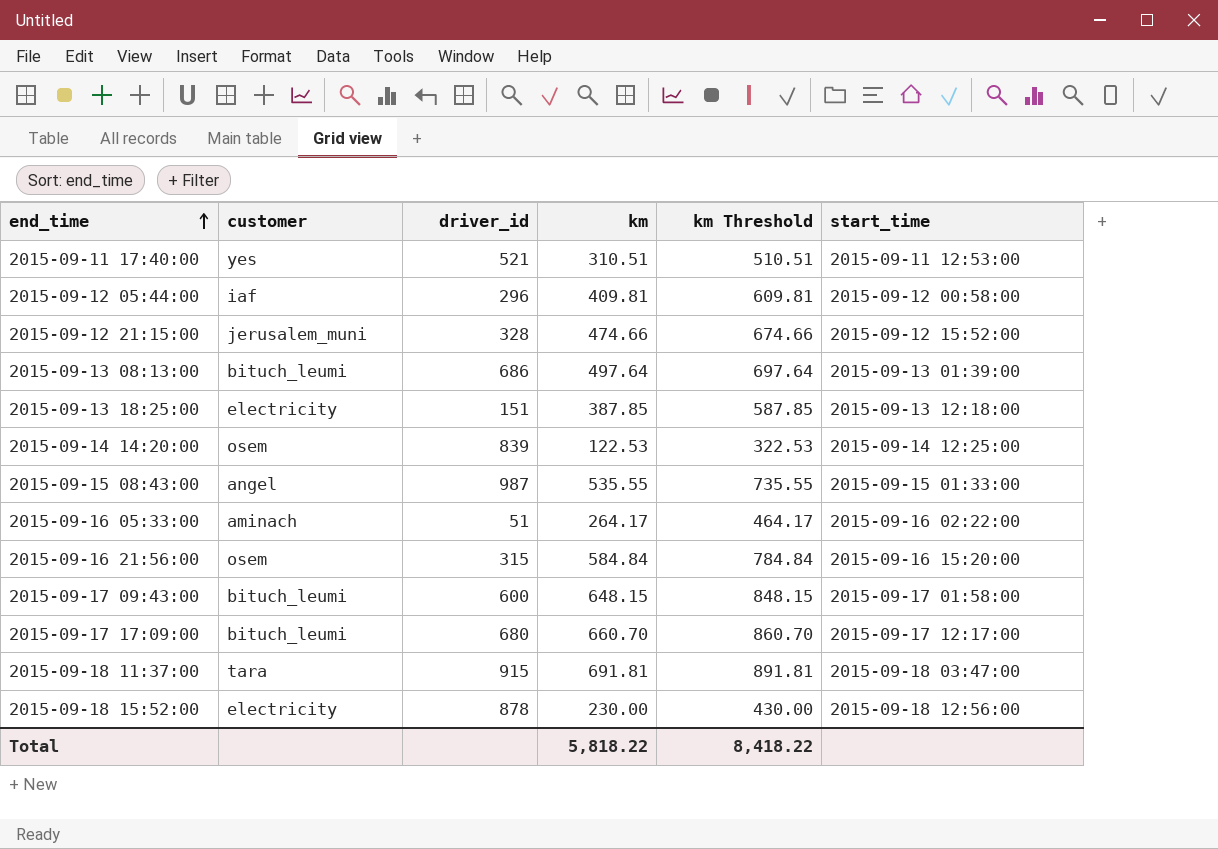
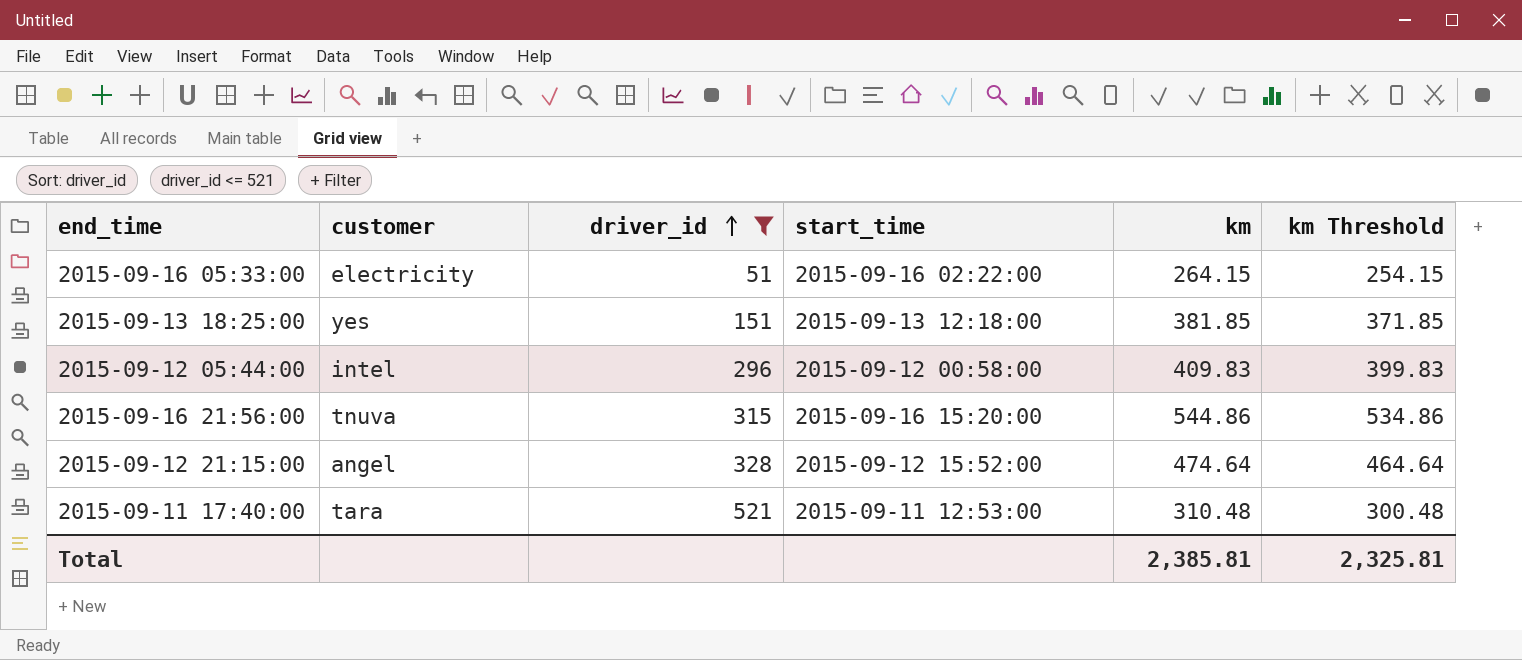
filter: none -> driver_id <= 521
row order: end_time ascending -> driver_id ascending
column start_time | position: 6 -> 4
column km Threshold | formula: [km] + 200 -> [km] - 10
2015-09-16 05:33:00 | customer: aminach -> electricity
2015-09-16 05:33:00 | km: 264.17 -> 264.15
2015-09-13 18:25:00 | customer: electricity -> yes
2015-09-13 18:25:00 | km: 387.85 -> 381.85
2015-09-12 05:44:00 | customer: iaf -> intel
2015-09-12 05:44:00 | km: 409.81 -> 409.83
2015-09-16 21:56:00 | customer: osem -> tnuva
2015-09-16 21:56:00 | km: 584.84 -> 544.86
2015-09-12 21:15:00 | customer: jerusalem_muni -> angel
2015-09-12 21:15:00 | km: 474.66 -> 474.64
2015-09-11 17:40:00 | customer: yes -> tara
2015-09-11 17:40:00 | km: 310.51 -> 310.48
Total | km: 5,818.22 -> 2,385.81
Total | km Threshold: 8,418.22 -> 2,325.81

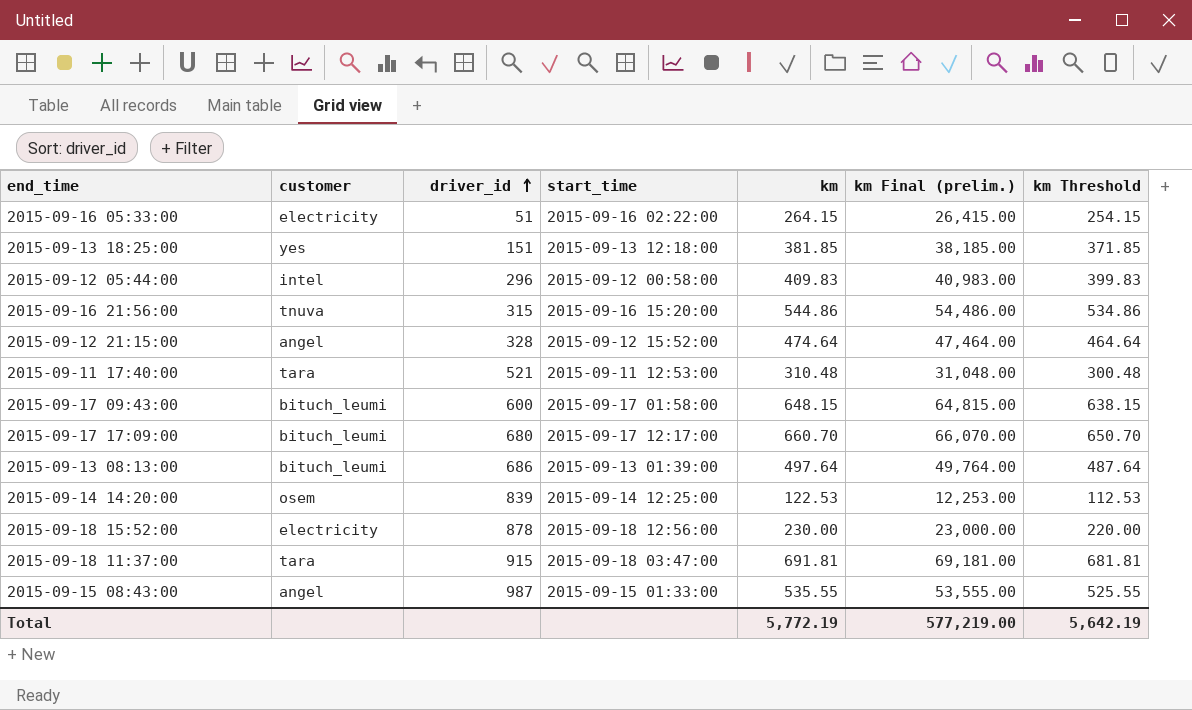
filter: driver_id <= 521 -> none
column km Final (prelim.) | formula: none -> [km] * 100
Total | km: 2,385.81 -> 5,772.19
Total | km Threshold: 2,325.81 -> 5,642.19

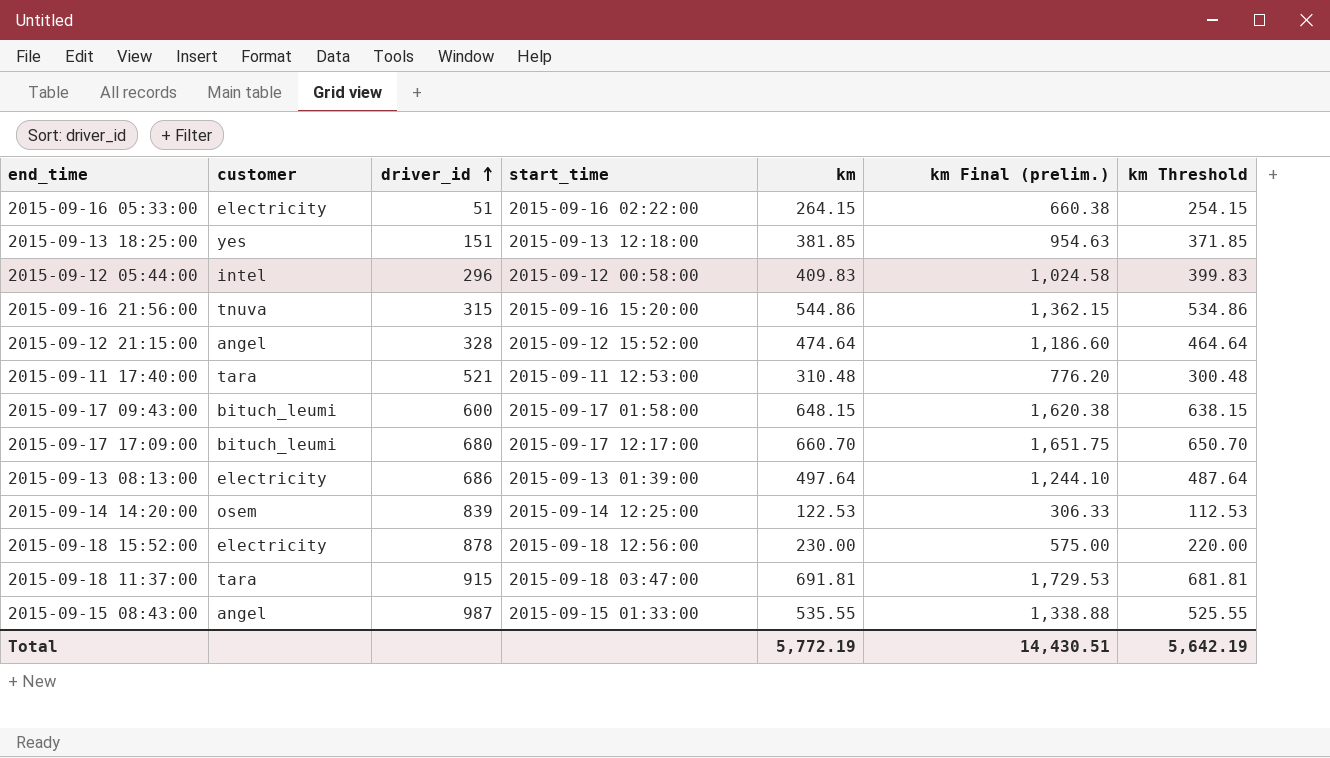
column km Final (prelim.) | formula: [km] * 100 -> [km] * 2.5
2015-09-13 08:13:00 | customer: bituch_leumi -> electricity
Total | km Final (prelim.): 577,219.00 -> 14,430.51

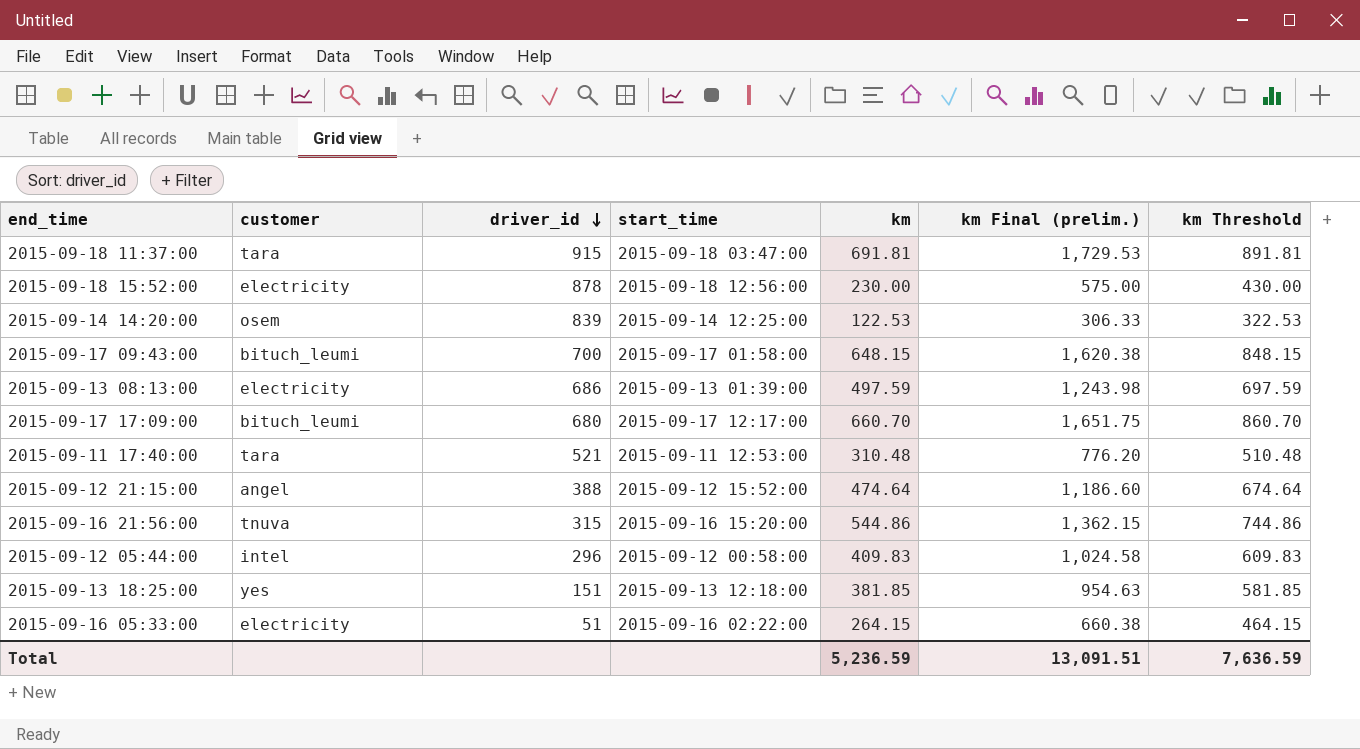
row order: driver_id ascending -> driver_id descending
column km Threshold | formula: [km] - 10 -> [km] + 200
row 2015-09-15 08:43:00: angel | 987 | 2015-09-15 01:33:00 | 535.55 | 1,338.88 | 525.55 -> none
2015-09-17 09:43:00 | driver_id: 600 -> 700
2015-09-13 08:13:00 | km: 497.64 -> 497.59
2015-09-13 08:13:00 | km Final (prelim.): 1,244.10 -> 1,243.98
2015-09-12 21:15:00 | driver_id: 328 -> 388
Total | km: 5,772.19 -> 5,236.59
Total | km Final (prelim.): 14,430.51 -> 13,091.51
Total | km Threshold: 5,642.19 -> 7,636.59

